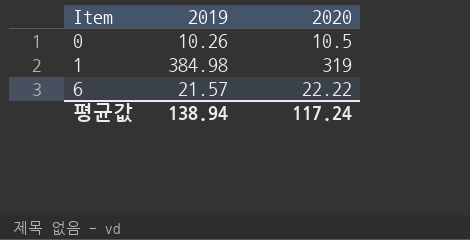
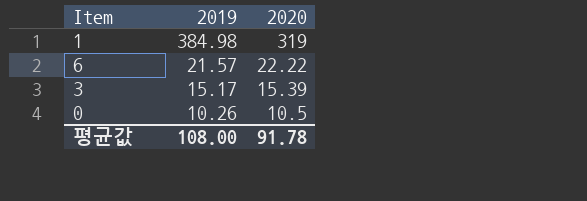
row order: Item ascending -> 2019 descending
row 3: none -> 15.17 | 15.39
평균값 | 2019: 138.94 -> 108.00
평균값 | 2020: 117.24 -> 91.78

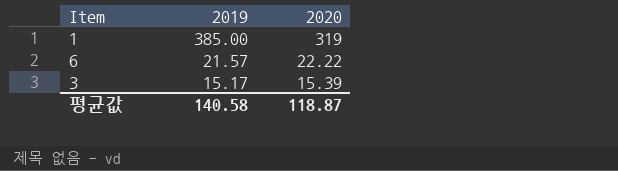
row 0: 10.26 | 10.5 -> none
1 | 2019: 384.98 -> 385.00
평균값 | 2019: 108.00 -> 140.58
평균값 | 2020: 91.78 -> 118.87

